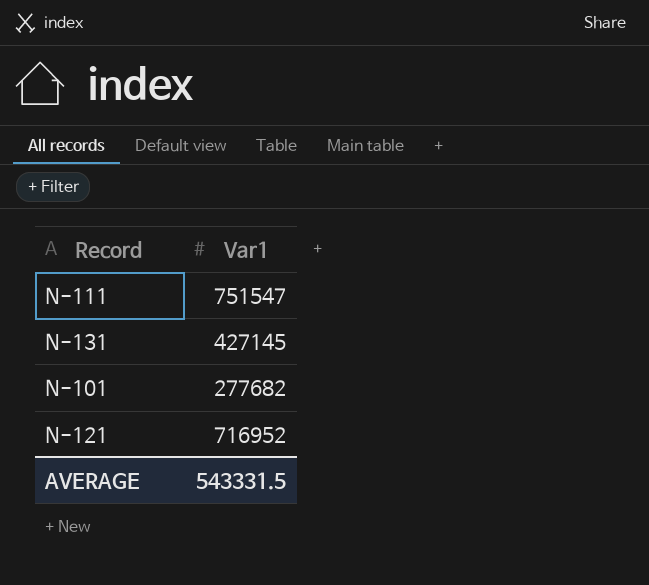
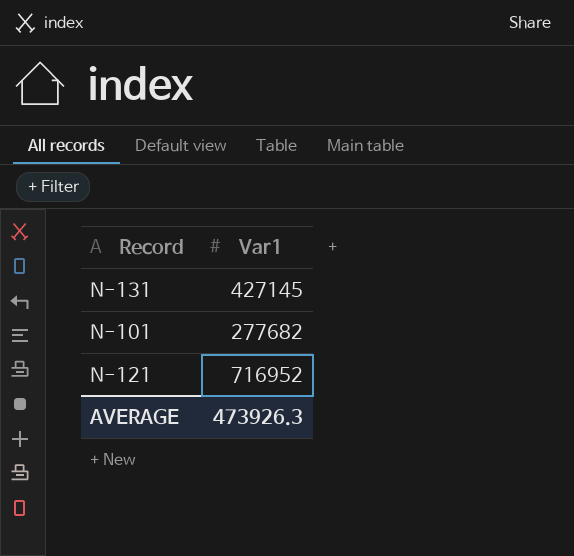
row N-111: 751547 -> none
AVERAGE | Var1: 543331.5 -> 473926.3

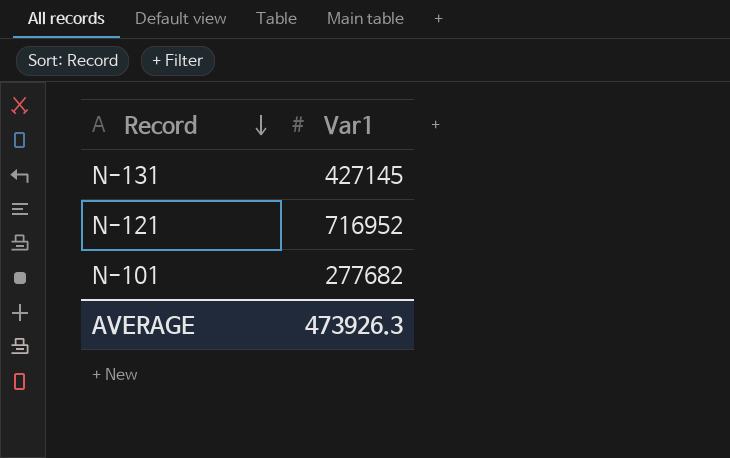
row order: none -> Record descending

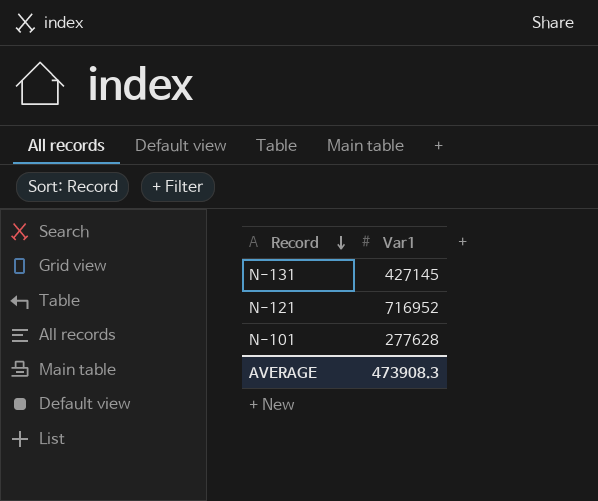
N-101 | Var1: 277682 -> 277628
AVERAGE | Var1: 473926.3 -> 473908.3

